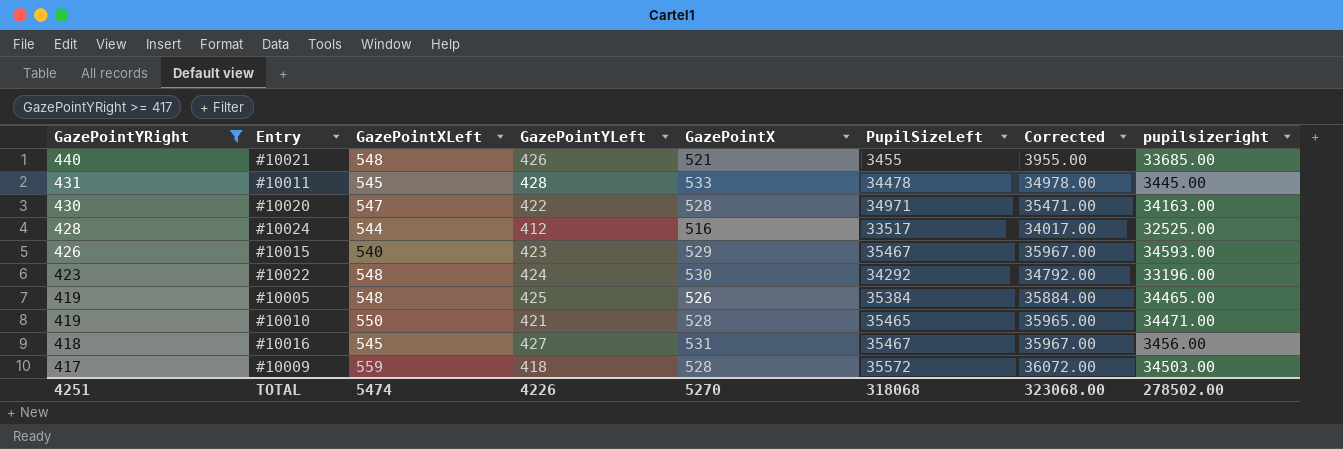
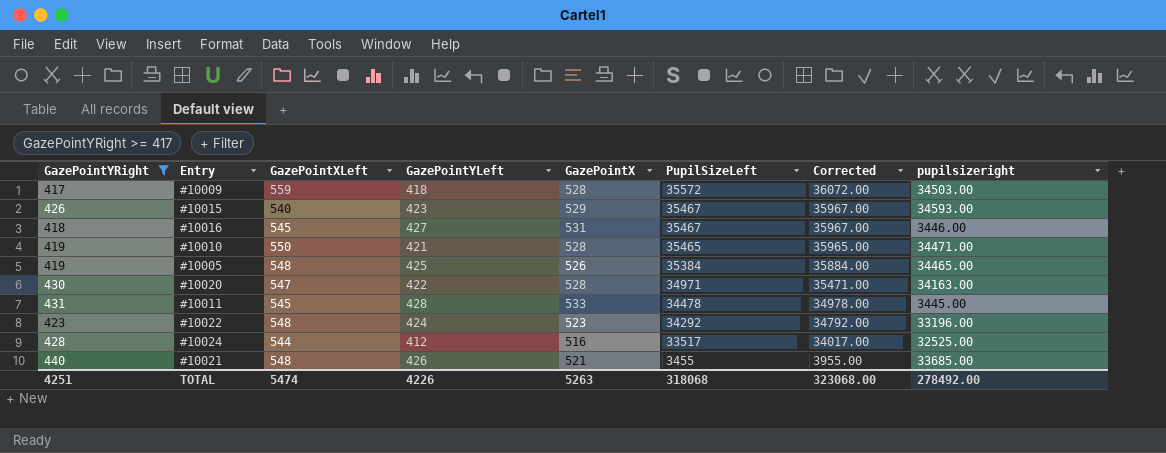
row order: GazePointYRight descending -> PupilSizeLeft descending
#10016 | pupilsizeright: 3456.00 -> 3446.00
#10022 | GazePointX: 530 -> 523
TOTAL | GazePointX: 5270 -> 5263
TOTAL | pupilsizeright: 278502.00 -> 278492.00

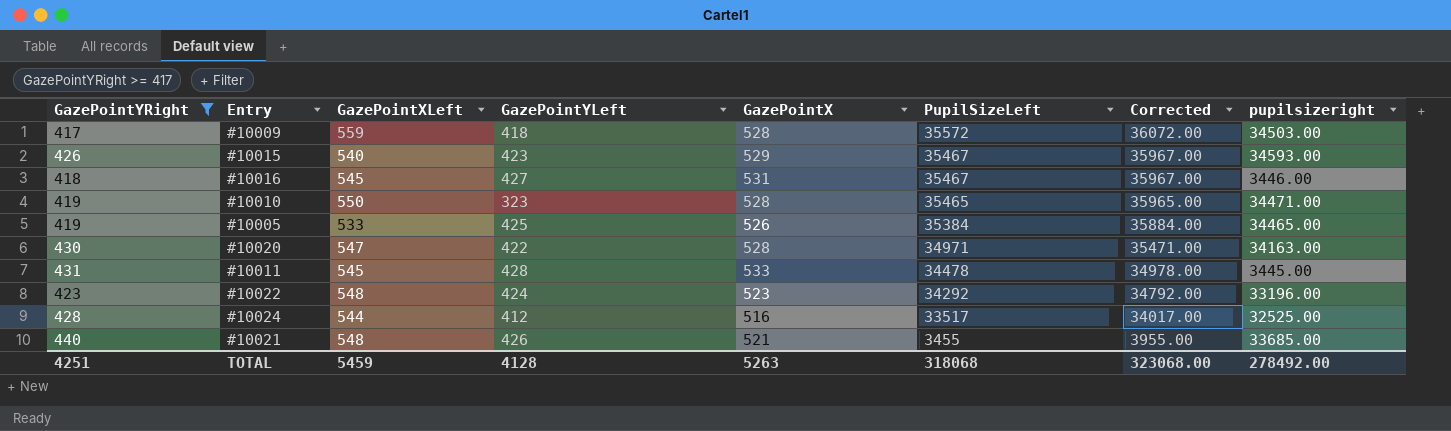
#10010 | GazePointYLeft: 421 -> 323
#10005 | GazePointXLeft: 548 -> 533
TOTAL | GazePointXLeft: 5474 -> 5459
TOTAL | GazePointYLeft: 4226 -> 4128

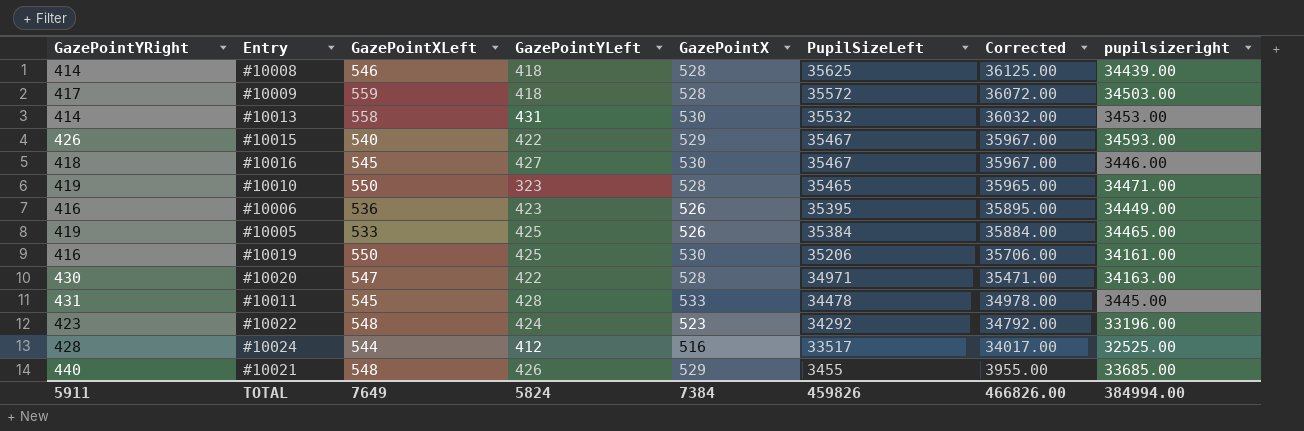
filter: GazePointYRight >= 417 -> none
#10015 | GazePointYLeft: 423 -> 422
#10016 | GazePointX: 531 -> 530
#10021 | GazePointX: 521 -> 529
TOTAL | GazePointYRight: 4251 -> 5911
TOTAL | GazePointXLeft: 5459 -> 7649
TOTAL | GazePointYLeft: 4128 -> 5824
TOTAL | GazePointX: 5263 -> 7384
TOTAL | PupilSizeLeft: 318068 -> 459826
TOTAL | Corrected: 323068.00 -> 466826.00
TOTAL | pupilsizeright: 278492.00 -> 384994.00

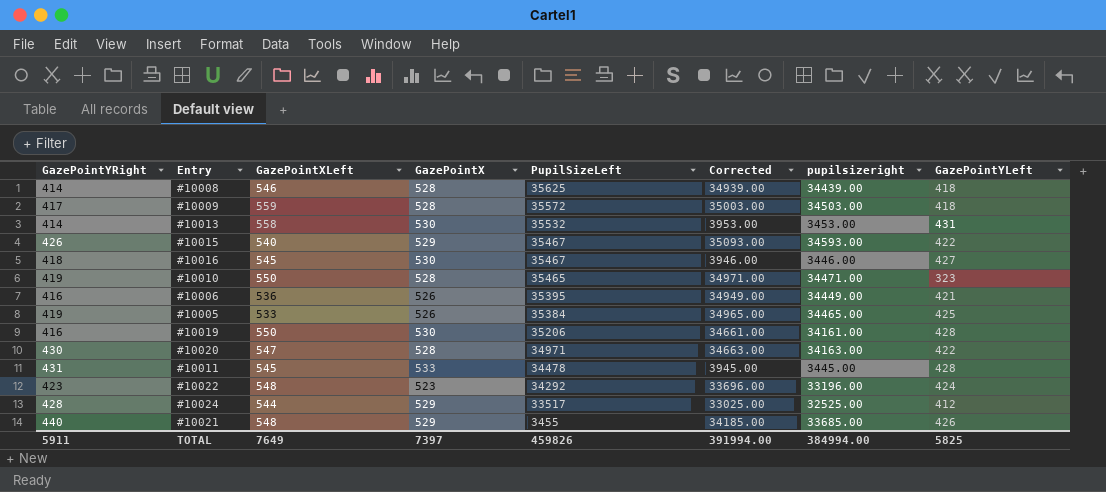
column Corrected | formula: [PupilSizeLeft] + 500 -> [pupilsizeright] + 500
column GazePointYLeft | position: 4 -> 8
#10006 | GazePointYLeft: 423 -> 421
#10019 | GazePointYLeft: 425 -> 428
#10024 | GazePointX: 516 -> 529
TOTAL | GazePointX: 7384 -> 7397
TOTAL | Corrected: 466826.00 -> 391994.00
TOTAL | GazePointYLeft: 5824 -> 5825

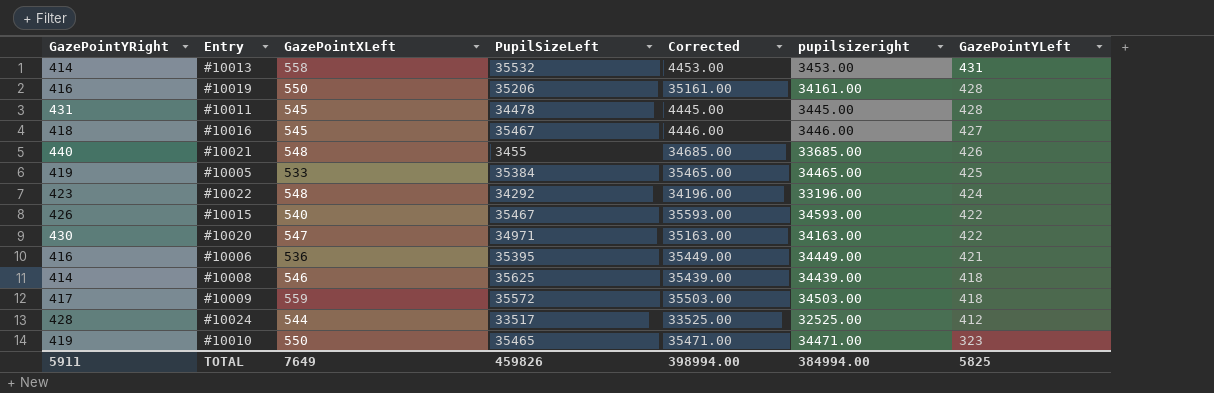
row order: PupilSizeLeft descending -> GazePointYLeft descending
column GazePointX | position: 4 -> none
column Corrected | formula: [pupilsizeright] + 500 -> [pupilsizeright] + 1000
TOTAL | Corrected: 391994.00 -> 398994.00

